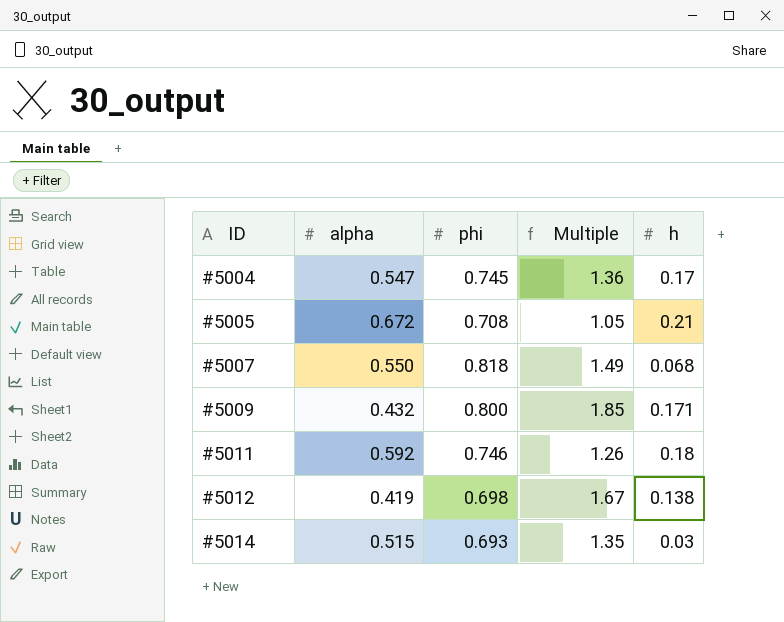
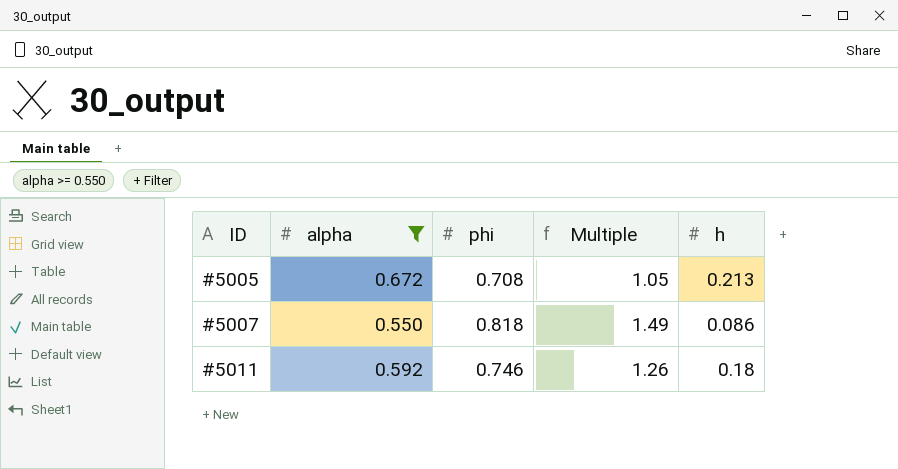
filter: none -> alpha >= 0.550
#5005 | h: 0.21 -> 0.213
#5007 | h: 0.068 -> 0.086

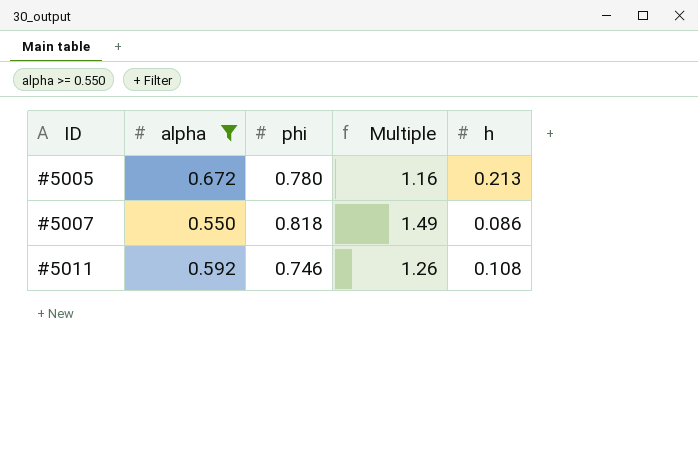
#5005 | phi: 0.708 -> 0.780
#5005 | Multiple: 1.05 -> 1.16
#5011 | h: 0.18 -> 0.108

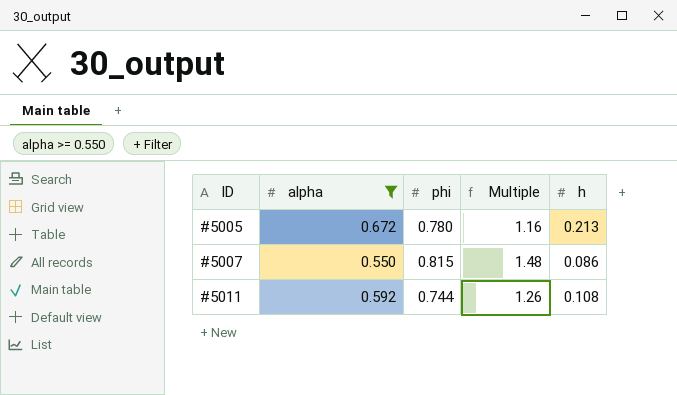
#5007 | phi: 0.818 -> 0.815
#5007 | Multiple: 1.49 -> 1.48
#5011 | phi: 0.746 -> 0.744

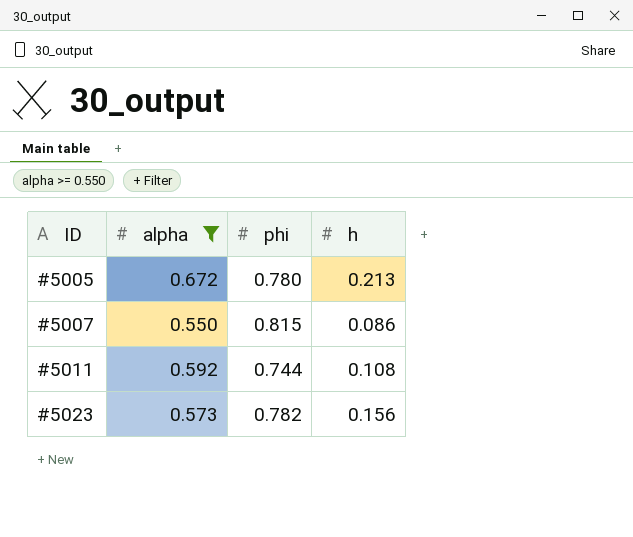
column Multiple | formula: [phi] / [alpha] -> none
row #5023: none -> 0.573 | 0.782 | 0.156

